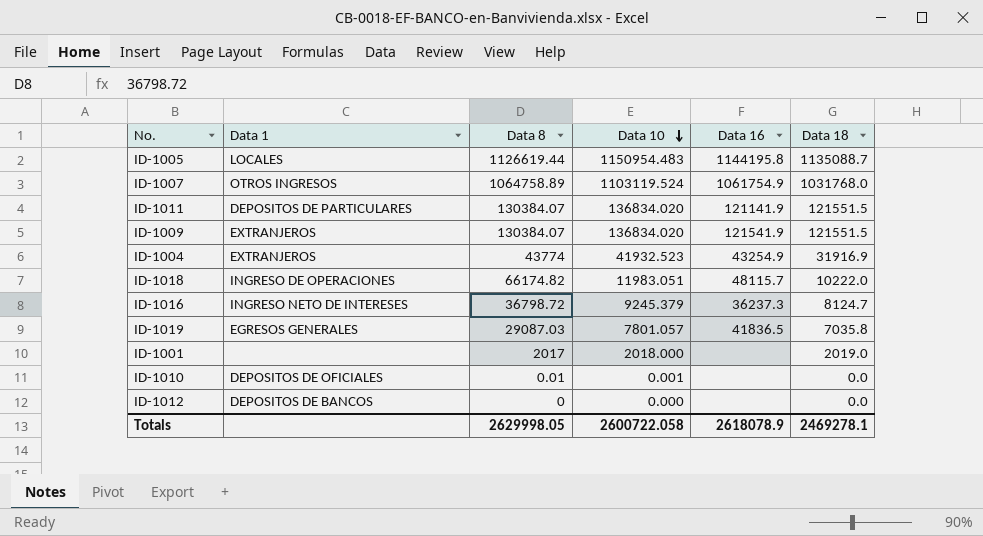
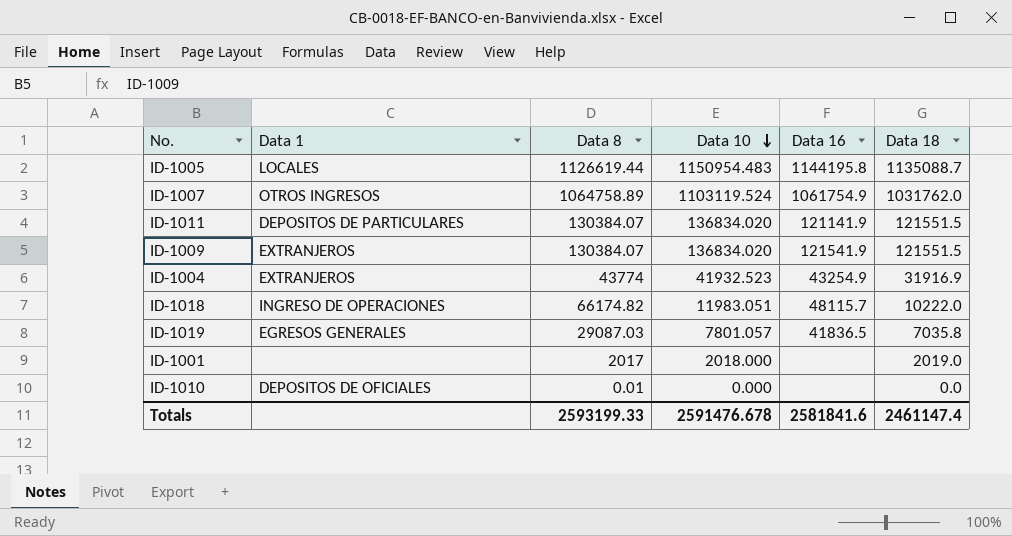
row ID-1016: INGRESO NETO DE INTERESES | 36798.72 | 9245.379 | 36237.3 | 8124.7 -> none
row ID-1012: DEPOSITOS DE BANCOS | 0 | 0.000 | none | 0.0 -> none
ID-1007 | Data 18: 1031768.0 -> 1031762.0
ID-1010 | Data 10: 0.001 -> 0.000
Totals | Data 8: 2629998.05 -> 2593199.33
Totals | Data 10: 2600722.058 -> 2591476.678
Totals | Data 16: 2618078.9 -> 2581841.6
Totals | Data 18: 2469278.1 -> 2461147.4

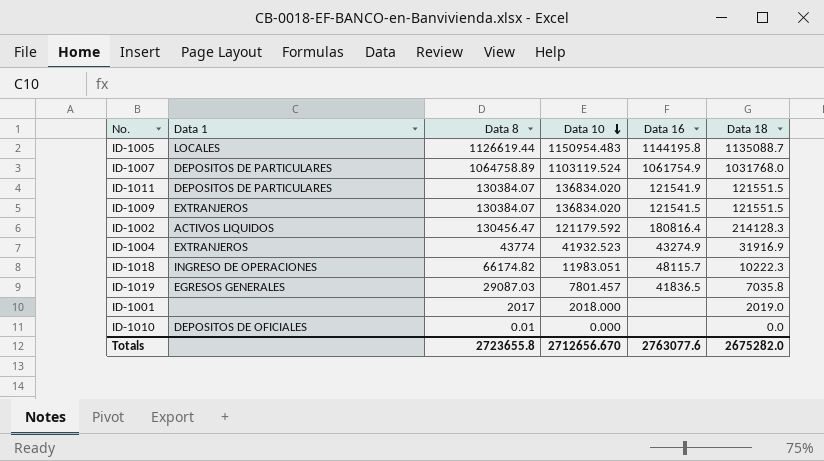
ID-1007 | Data 1: OTROS INGRESOS -> DEPOSITOS DE PARTICULARES
ID-1007 | Data 18: 1031762.0 -> 1031768.0
ID-1011 | Data 16: 121141.9 -> 121541.9
ID-1009 | Data 16: 121541.9 -> 121541.5
row ID-1002: none -> ACTIVOS LIQUIDOS | 130456.47 | 121179.592 | 180816.4 | 214128.3
ID-1004 | Data 16: 43254.9 -> 43274.9
ID-1018 | Data 18: 10222.0 -> 10222.3
ID-1019 | Data 10: 7801.057 -> 7801.457
Totals | Data 8: 2593199.33 -> 2723655.8
Totals | Data 10: 2591476.678 -> 2712656.670
Totals | Data 16: 2581841.6 -> 2763077.6
Totals | Data 18: 2461147.4 -> 2675282.0

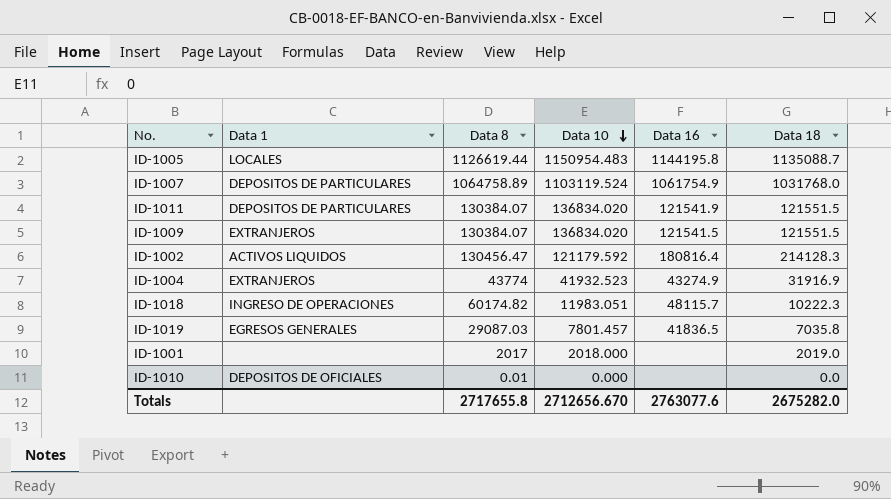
ID-1018 | Data 8: 66174.82 -> 60174.82
Totals | Data 8: 2723655.8 -> 2717655.8

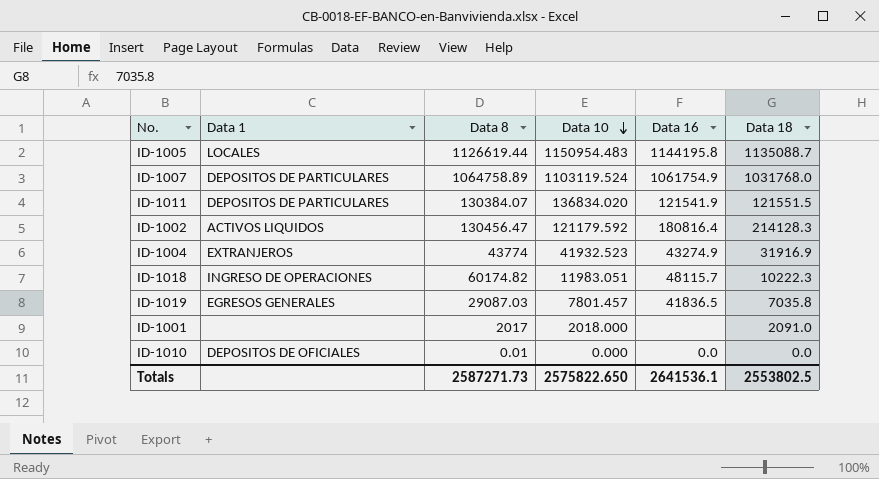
row ID-1009: EXTRANJEROS | 130384.07 | 136834.020 | 121541.5 | 121551.5 -> none
ID-1001 | Data 18: 2019.0 -> 2091.0
ID-1010 | Data 16: none -> 0.0
Totals | Data 8: 2717655.8 -> 2587271.73
Totals | Data 10: 2712656.670 -> 2575822.650
Totals | Data 16: 2763077.6 -> 2641536.1
Totals | Data 18: 2675282.0 -> 2553802.5

